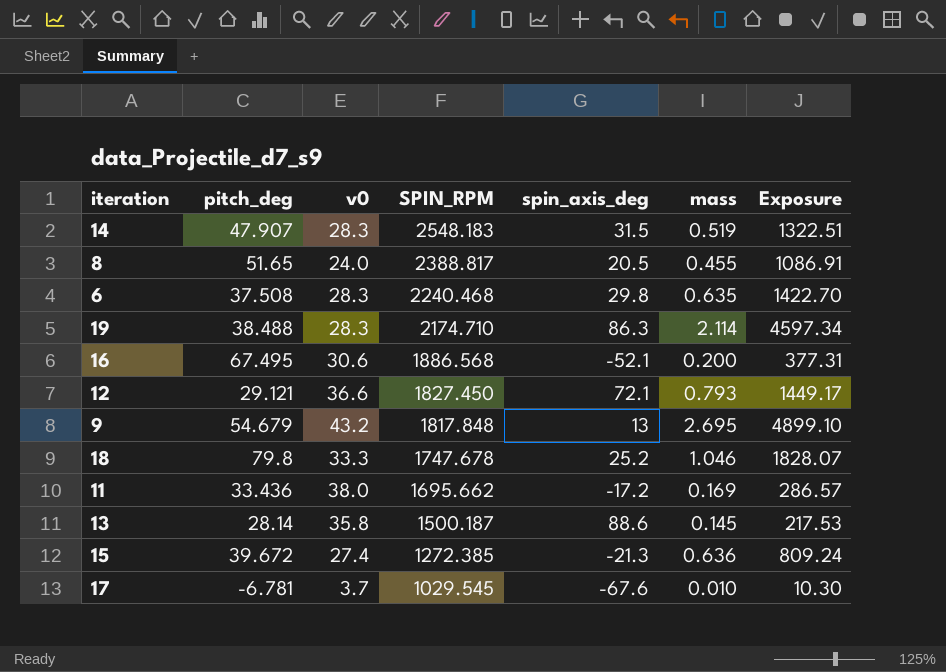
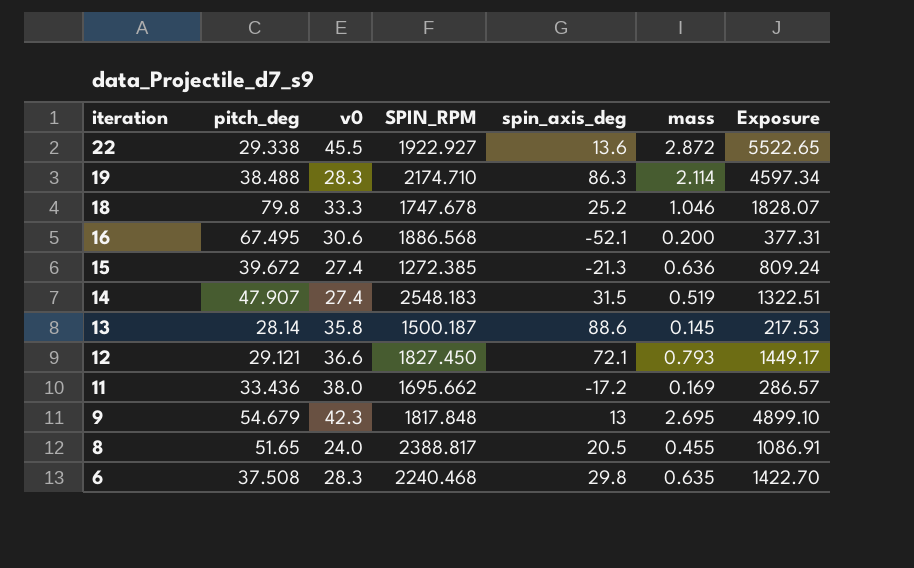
row order: SPIN_RPM descending -> iteration descending
row 17: -6.781 | 3.7 | 1029.545 | -67.6 | 0.010 | 10.30 -> none
row 22: none -> 29.338 | 45.5 | 1922.927 | 13.6 | 2.872 | 5522.65
14 | v0: 28.3 -> 27.4
9 | v0: 43.2 -> 42.3

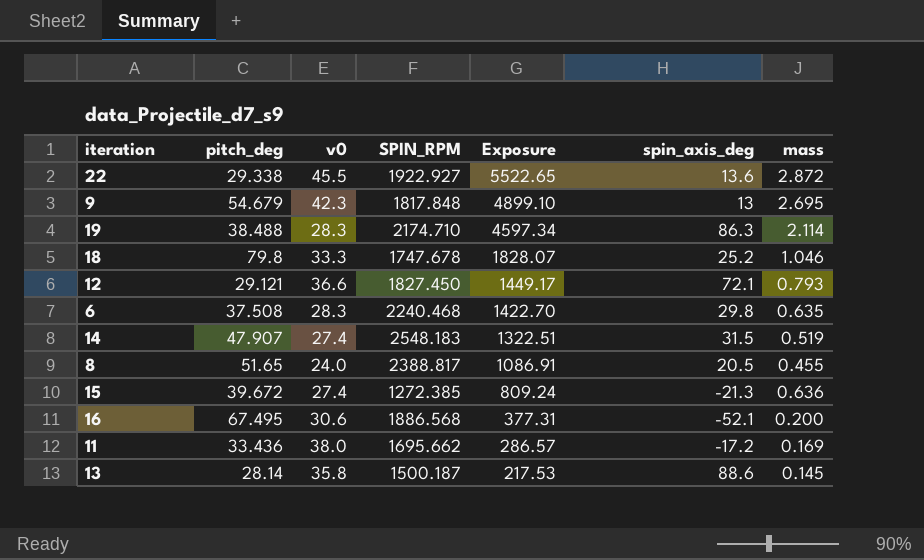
row order: iteration descending -> Exposure descending
column Exposure | position: 7 -> 5

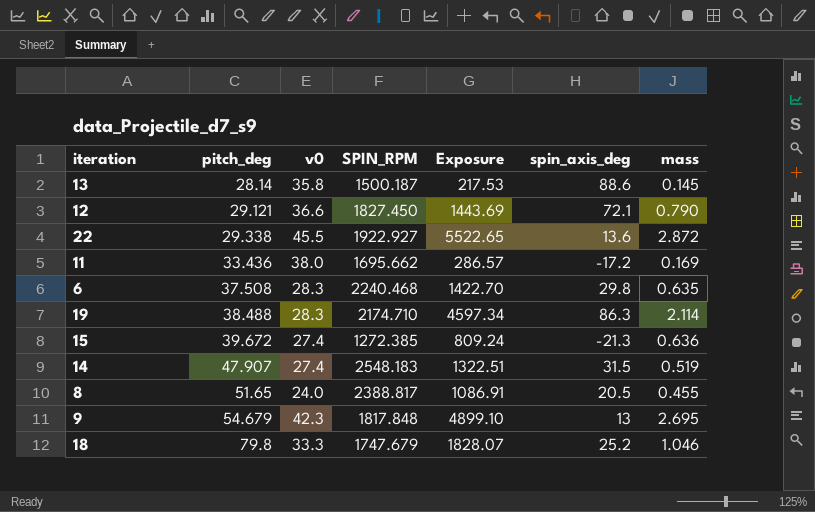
row order: Exposure descending -> pitch_deg ascending
row 16: 67.495 | 30.6 | 1886.568 | 377.31 | -52.1 | 0.200 -> none
12 | Exposure: 1449.17 -> 1443.69
12 | mass: 0.793 -> 0.790
18 | SPIN_RPM: 1747.678 -> 1747.679

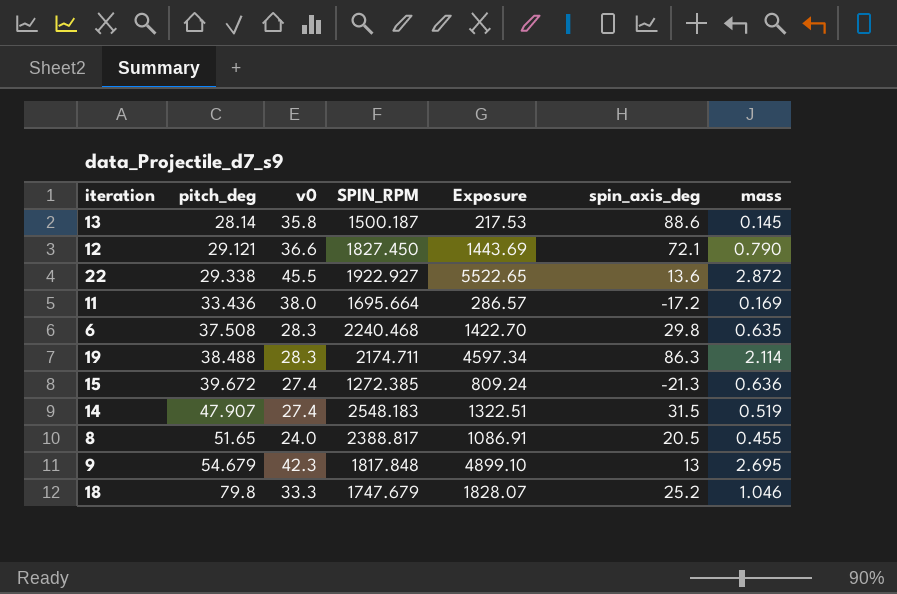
11 | SPIN_RPM: 1695.662 -> 1695.664
19 | SPIN_RPM: 2174.710 -> 2174.711

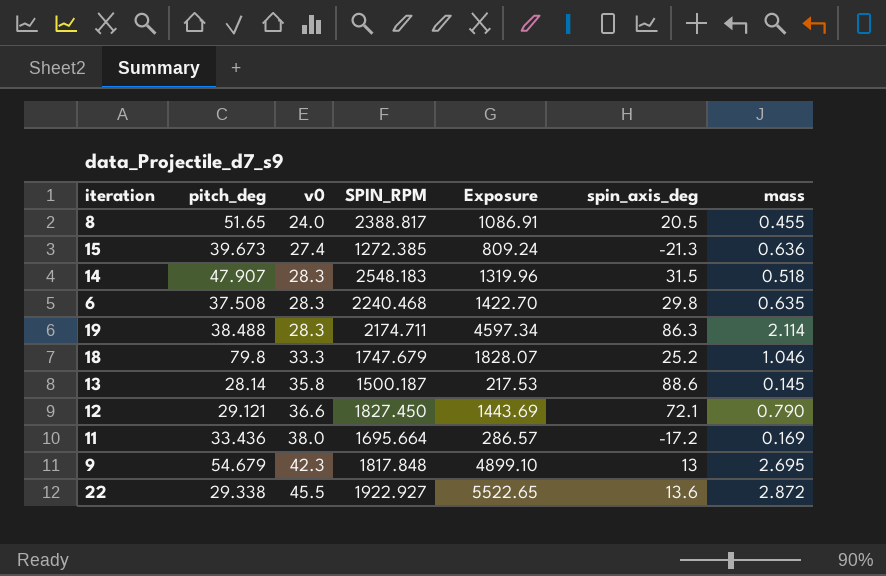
row order: pitch_deg ascending -> v0 ascending
15 | pitch_deg: 39.672 -> 39.673
14 | v0: 27.4 -> 28.3
14 | Exposure: 1322.51 -> 1319.96
14 | mass: 0.519 -> 0.518

